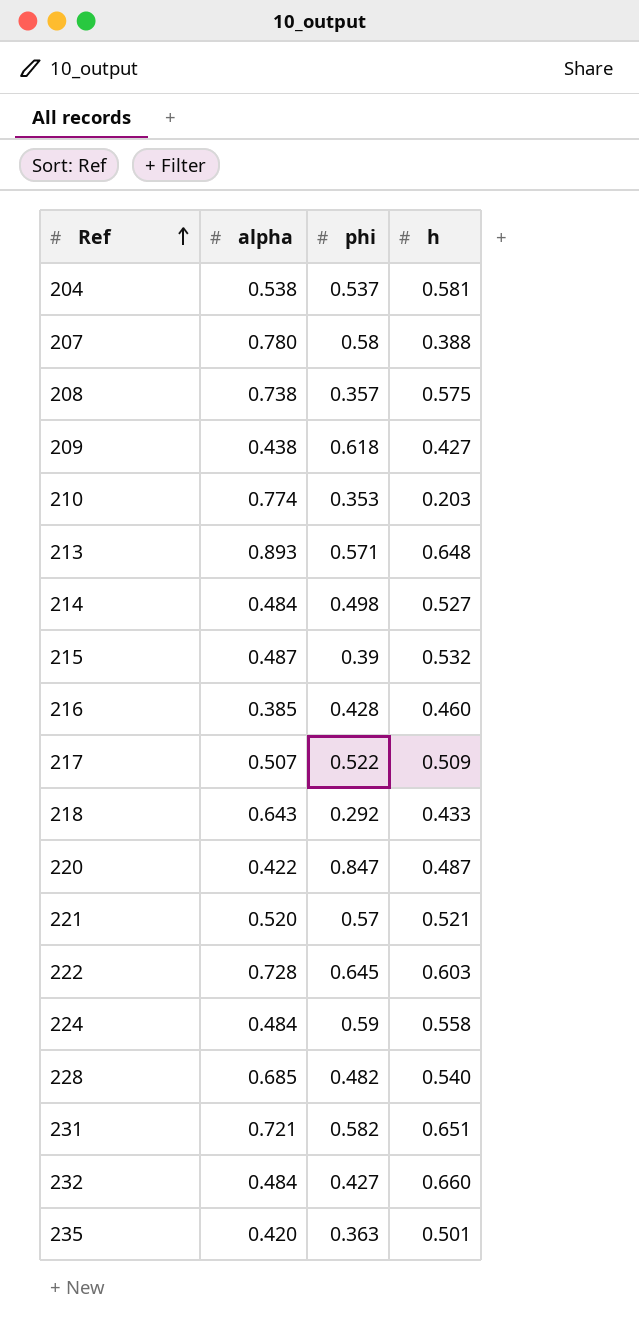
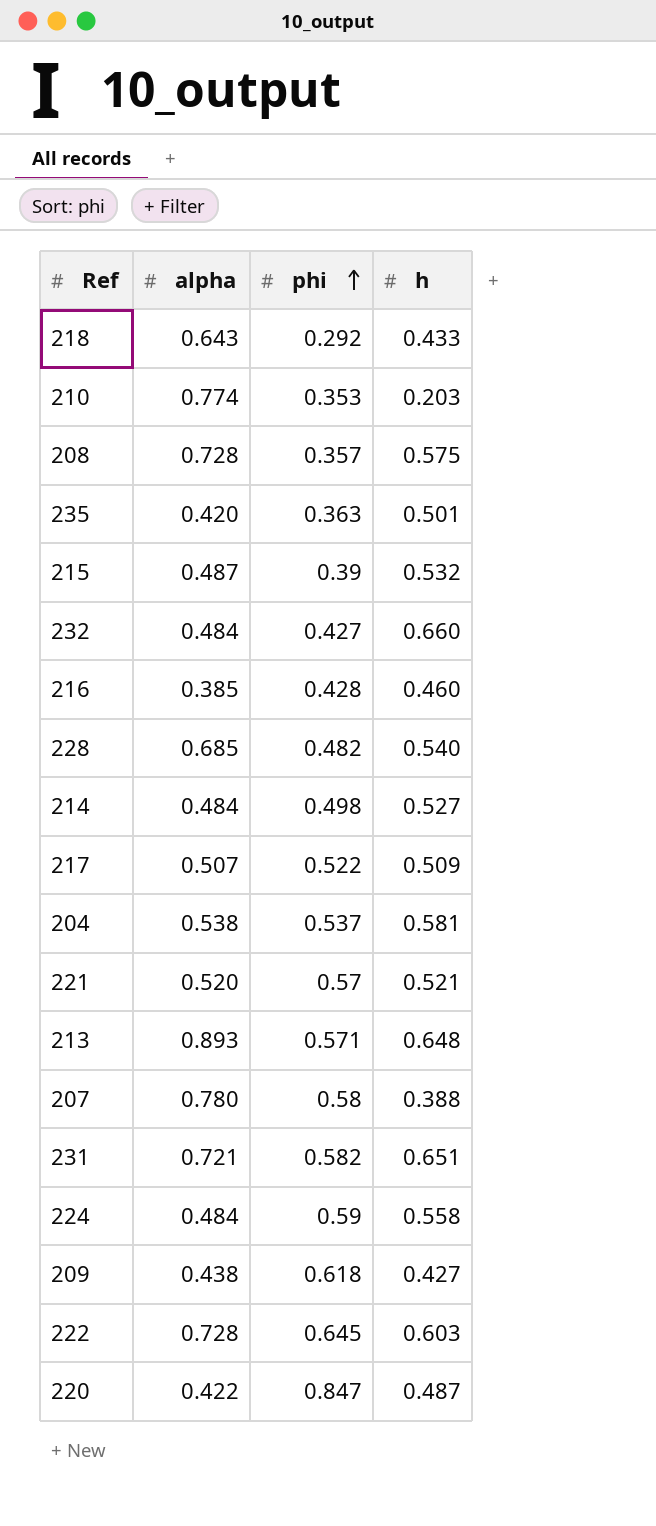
row order: Ref ascending -> phi ascending
208 | alpha: 0.738 -> 0.728

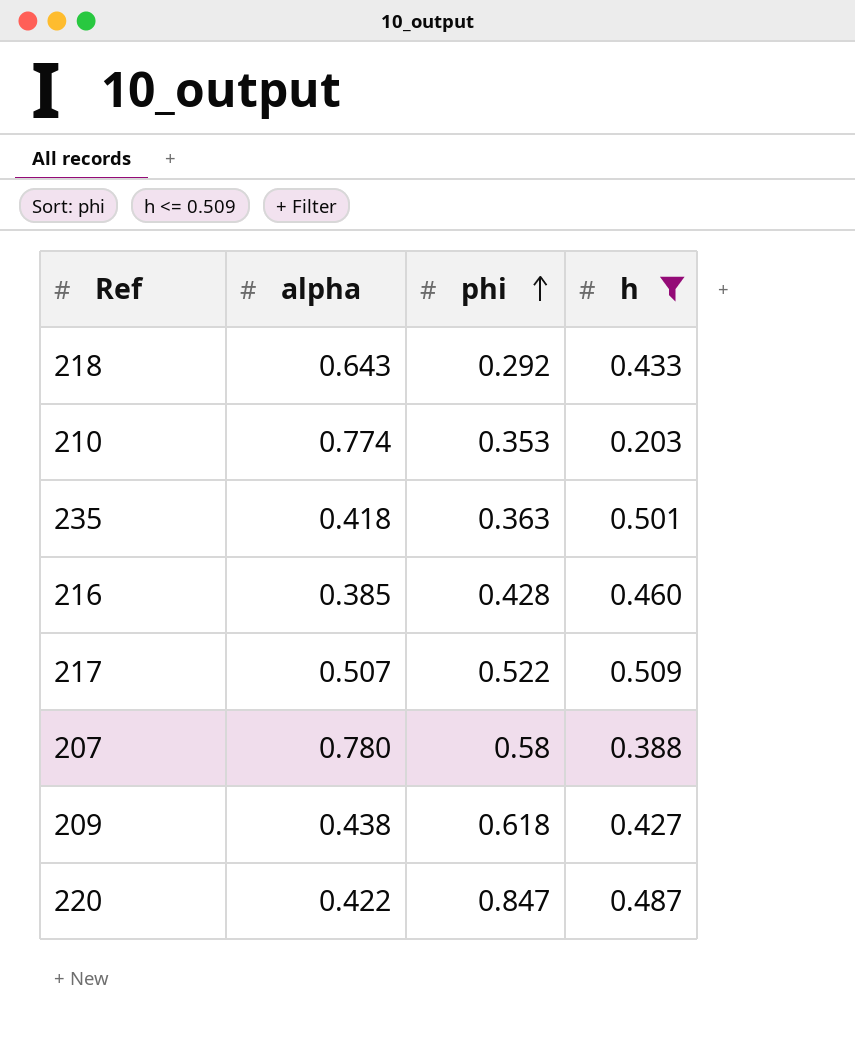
filter: none -> h <= 0.509
235 | alpha: 0.420 -> 0.418

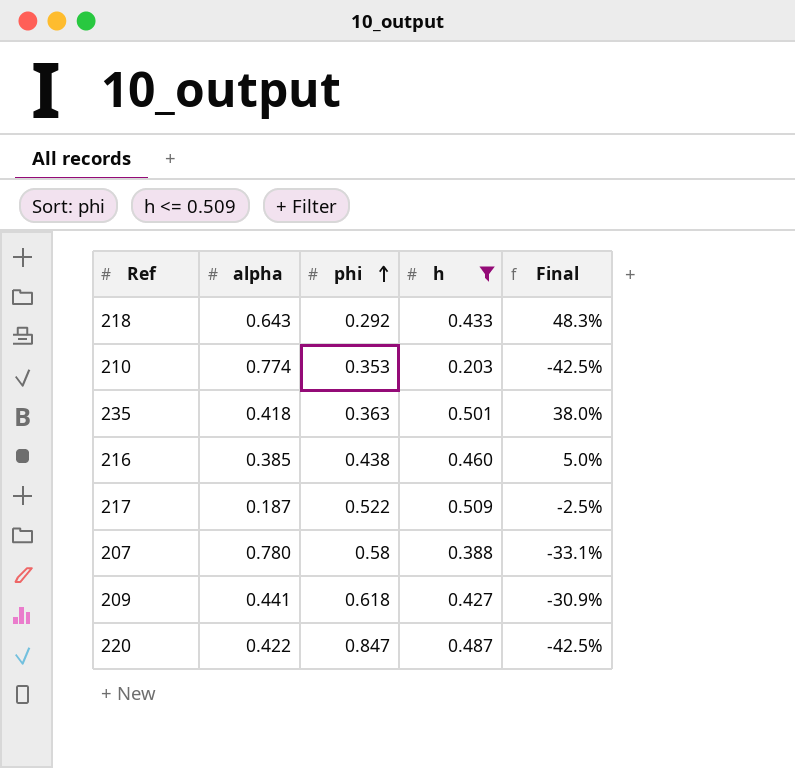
column Final | formula: none -> ([h] - [phi]) / [phi]
216 | phi: 0.428 -> 0.438
217 | alpha: 0.507 -> 0.187
209 | alpha: 0.438 -> 0.441

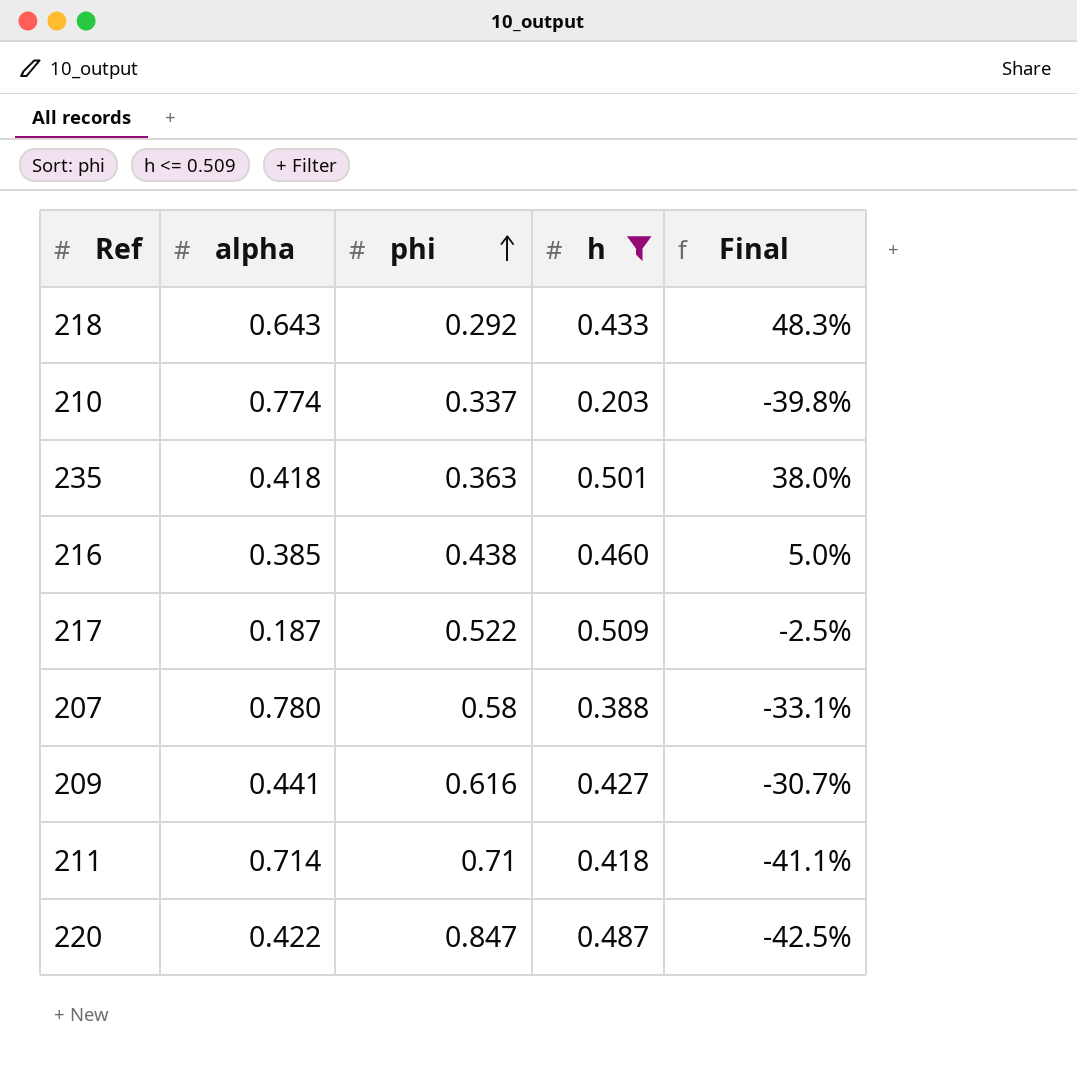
210 | phi: 0.353 -> 0.337
210 | Final: -42.5% -> -39.8%
209 | phi: 0.618 -> 0.616
209 | Final: -30.9% -> -30.7%
row 211: none -> 0.714 | 0.71 | 0.418 | -41.1%

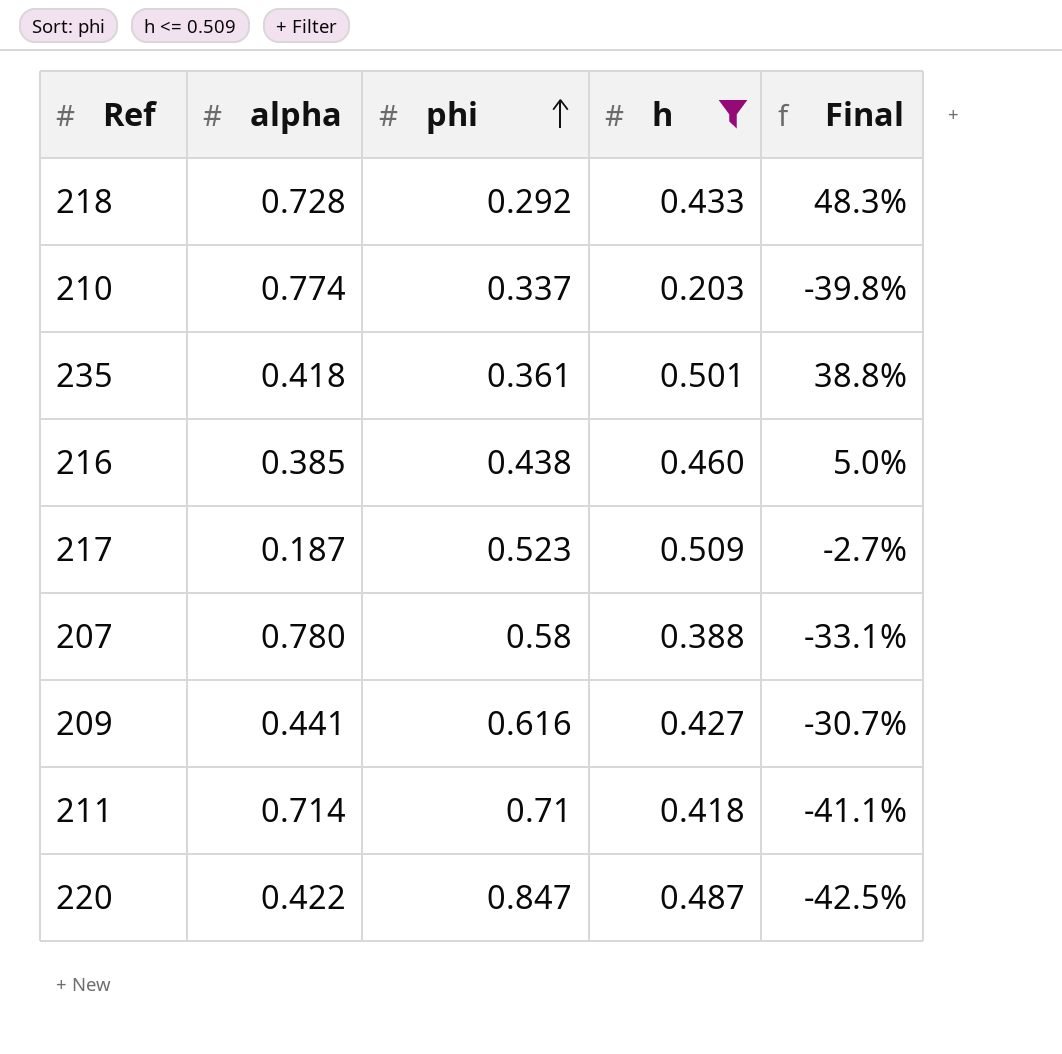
218 | alpha: 0.643 -> 0.728
235 | phi: 0.363 -> 0.361
235 | Final: 38.0% -> 38.8%
217 | phi: 0.522 -> 0.523
217 | Final: -2.5% -> -2.7%

